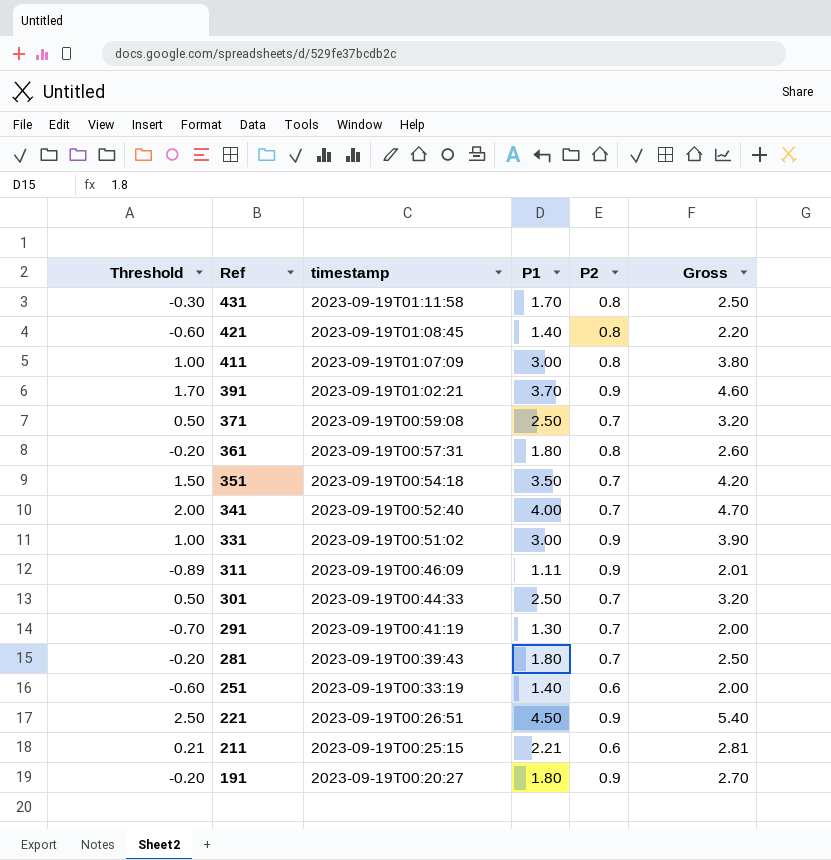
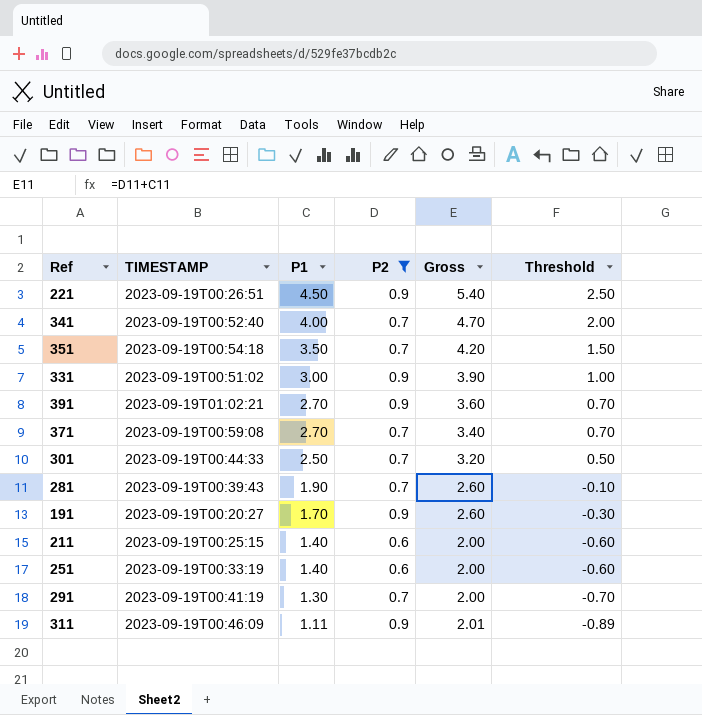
filter: none -> P2 != 0.8
row order: Ref descending -> P1 descending
column name: timestamp -> TIMESTAMP
column Threshold | position: 1 -> 6
391 | P1: 3.70 -> 2.70
391 | Gross: 4.60 -> 3.60
391 | Threshold: 1.70 -> 0.70
371 | P1: 2.50 -> 2.70
371 | Gross: 3.20 -> 3.40
371 | Threshold: 0.50 -> 0.70
281 | P1: 1.80 -> 1.90
281 | Gross: 2.50 -> 2.60
281 | Threshold: -0.20 -> -0.10
191 | P1: 1.80 -> 1.70
191 | Gross: 2.70 -> 2.60
191 | Threshold: -0.20 -> -0.30
211 | P1: 2.21 -> 1.40
211 | Gross: 2.81 -> 2.00
211 | Threshold: 0.21 -> -0.60

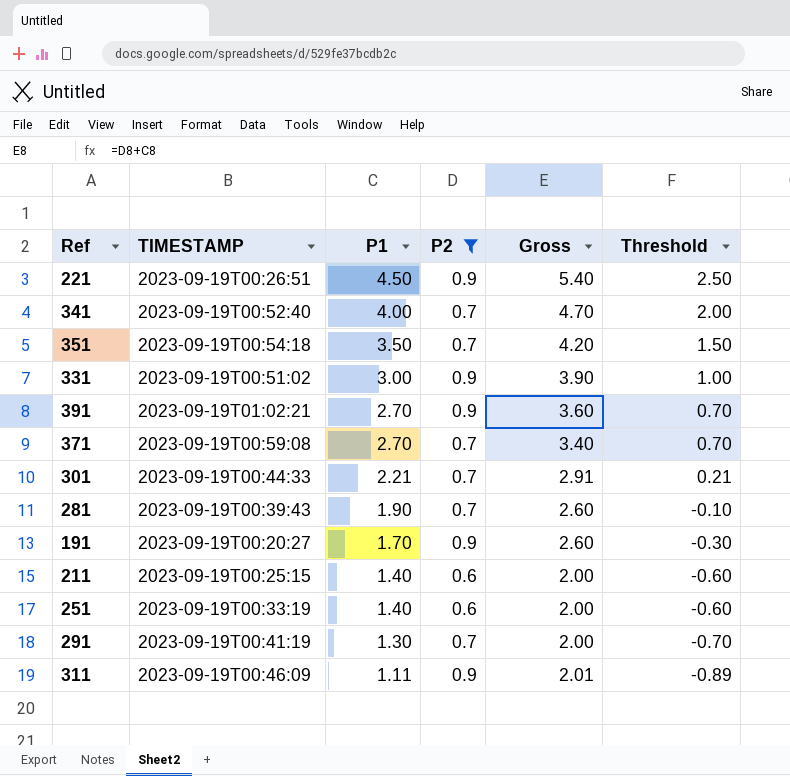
301 | P1: 2.50 -> 2.21
301 | Gross: 3.20 -> 2.91
301 | Threshold: 0.50 -> 0.21

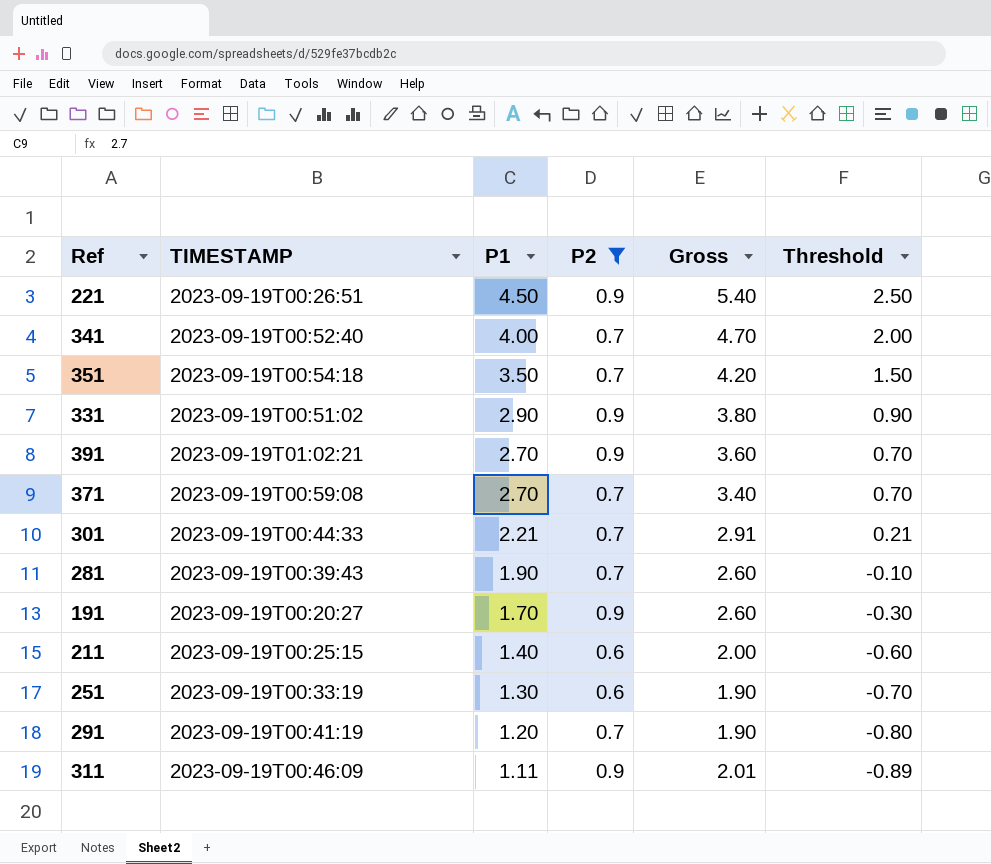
331 | P1: 3.00 -> 2.90
331 | Gross: 3.90 -> 3.80
331 | Threshold: 1.00 -> 0.90
251 | P1: 1.40 -> 1.30
251 | Gross: 2.00 -> 1.90
251 | Threshold: -0.60 -> -0.70
291 | P1: 1.30 -> 1.20
291 | Gross: 2.00 -> 1.90
291 | Threshold: -0.70 -> -0.80

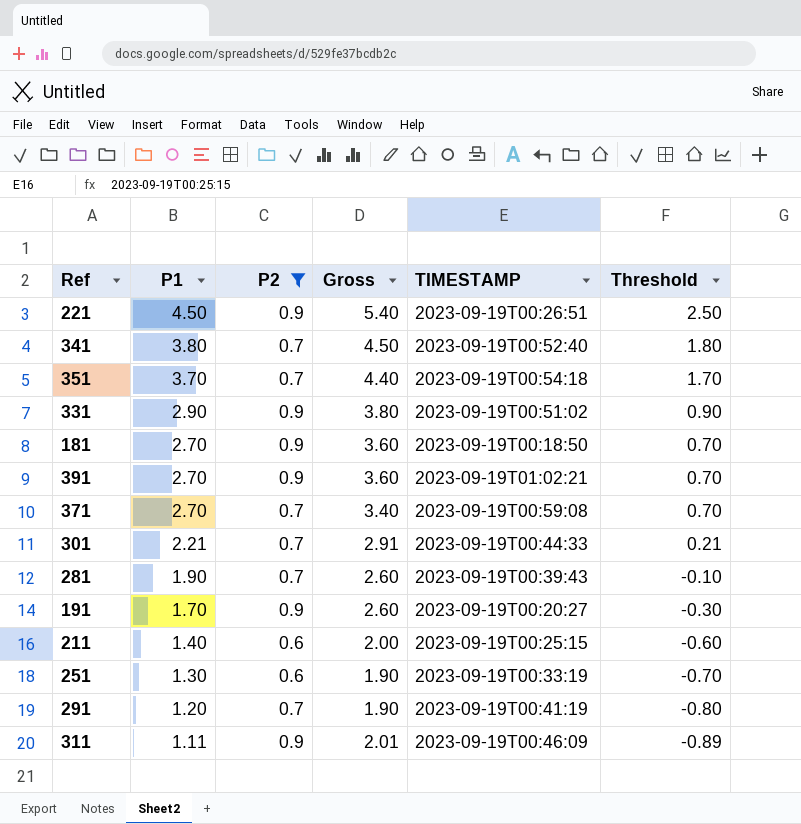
column TIMESTAMP | position: 2 -> 5
341 | P1: 4.00 -> 3.80
341 | Gross: 4.70 -> 4.50
341 | Threshold: 2.00 -> 1.80
351 | P1: 3.50 -> 3.70
351 | Gross: 4.20 -> 4.40
351 | Threshold: 1.50 -> 1.70
row 181: none -> 2.70 | 0.9 | 3.60 | 2023-09-19T00:18:50 | 0.70

